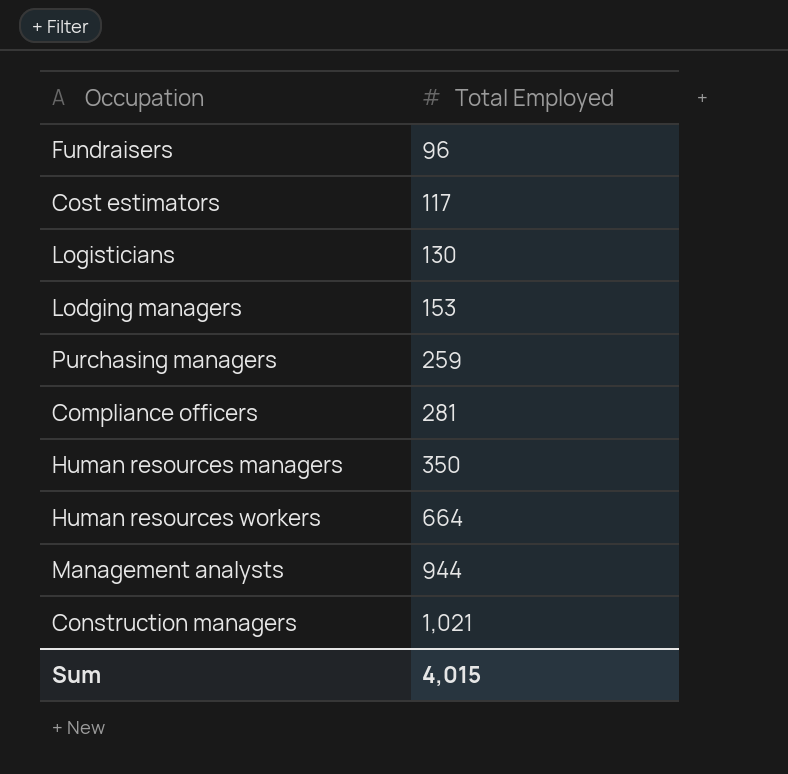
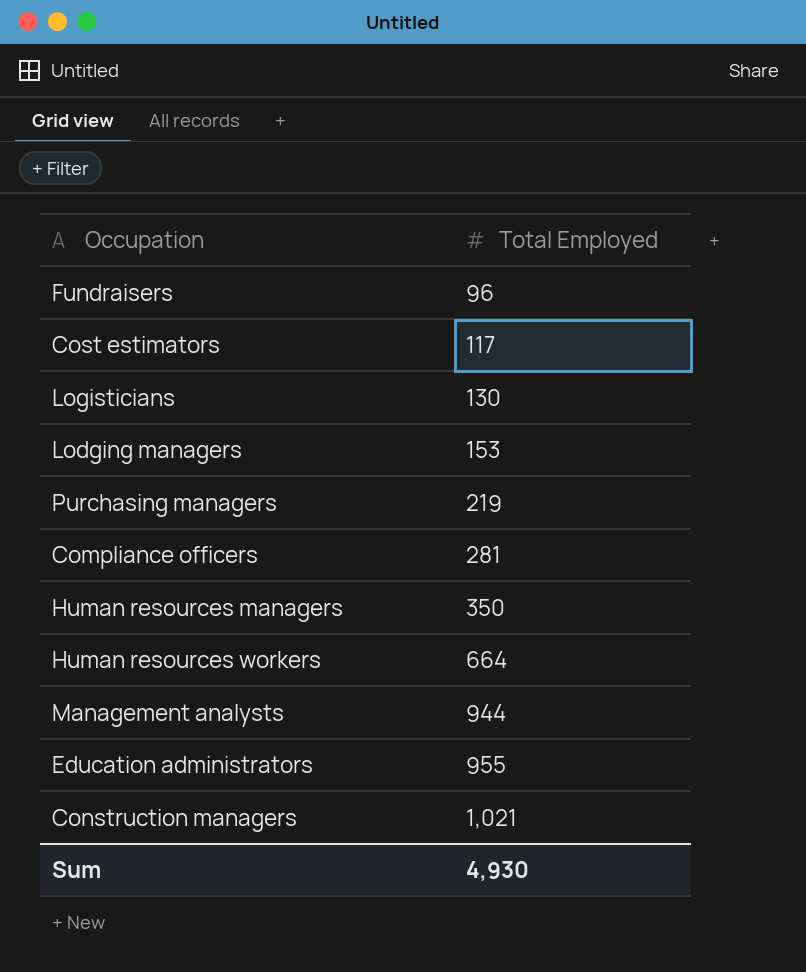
Purchasing managers | Total Employed: 259 -> 219
row Education administrators: none -> 955
Sum | Total Employed: 4,015 -> 4,930

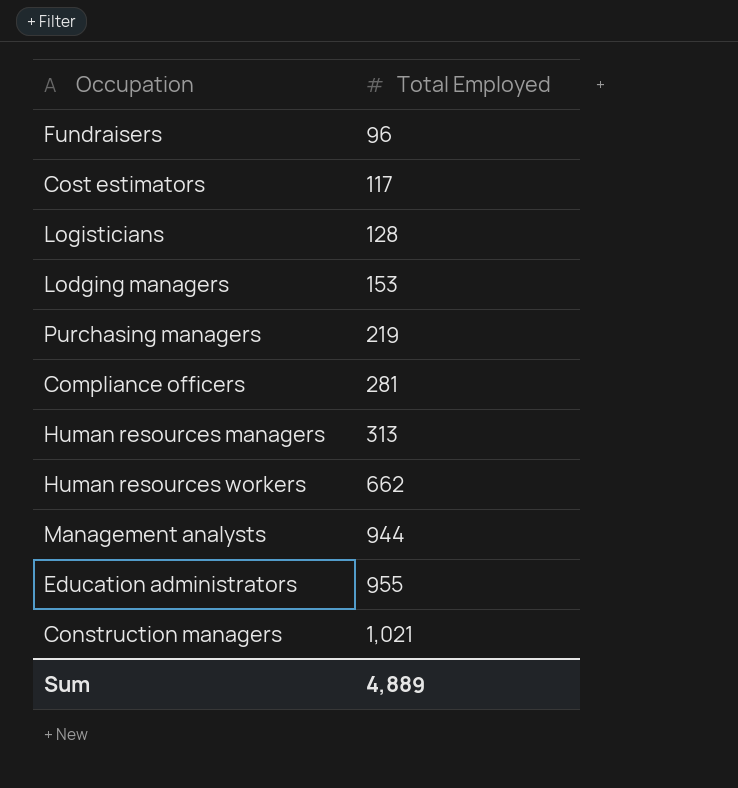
Logisticians | Total Employed: 130 -> 128
Human resources managers | Total Employed: 350 -> 313
Human resources workers | Total Employed: 664 -> 662
Sum | Total Employed: 4,930 -> 4,889

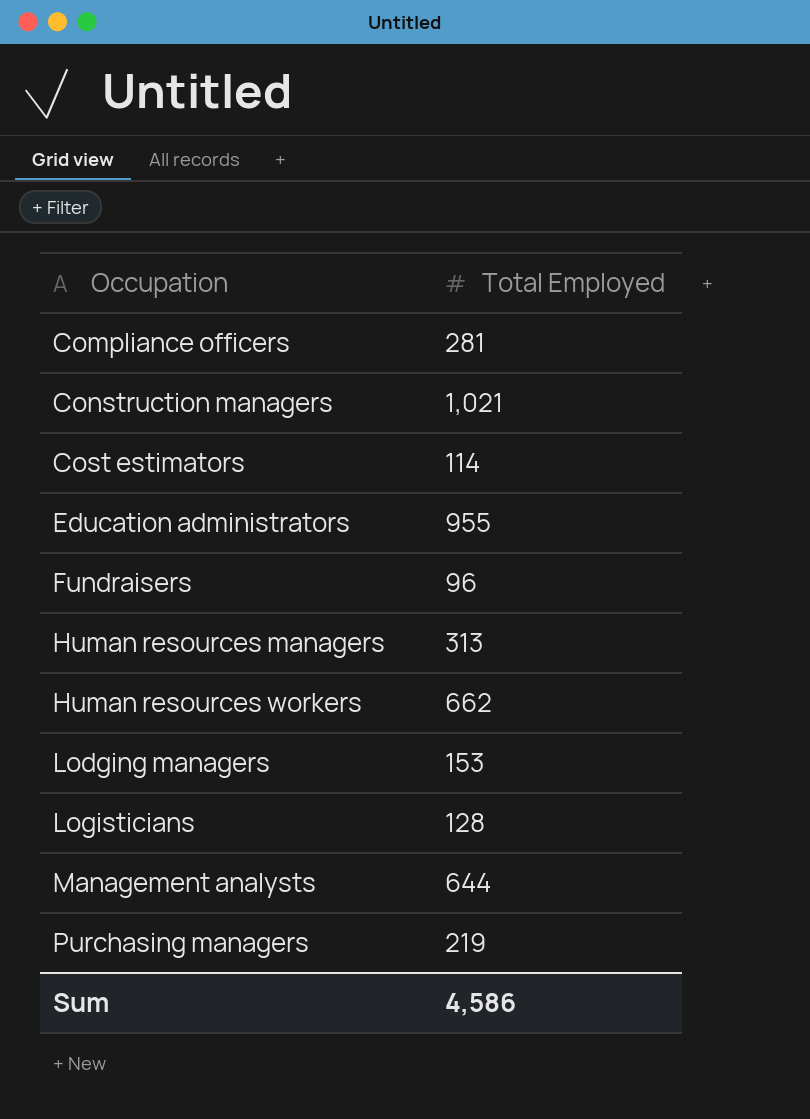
row order: Total Employed ascending -> Occupation ascending
Cost estimators | Total Employed: 117 -> 114
Management analysts | Total Employed: 944 -> 644
Sum | Total Employed: 4,889 -> 4,586

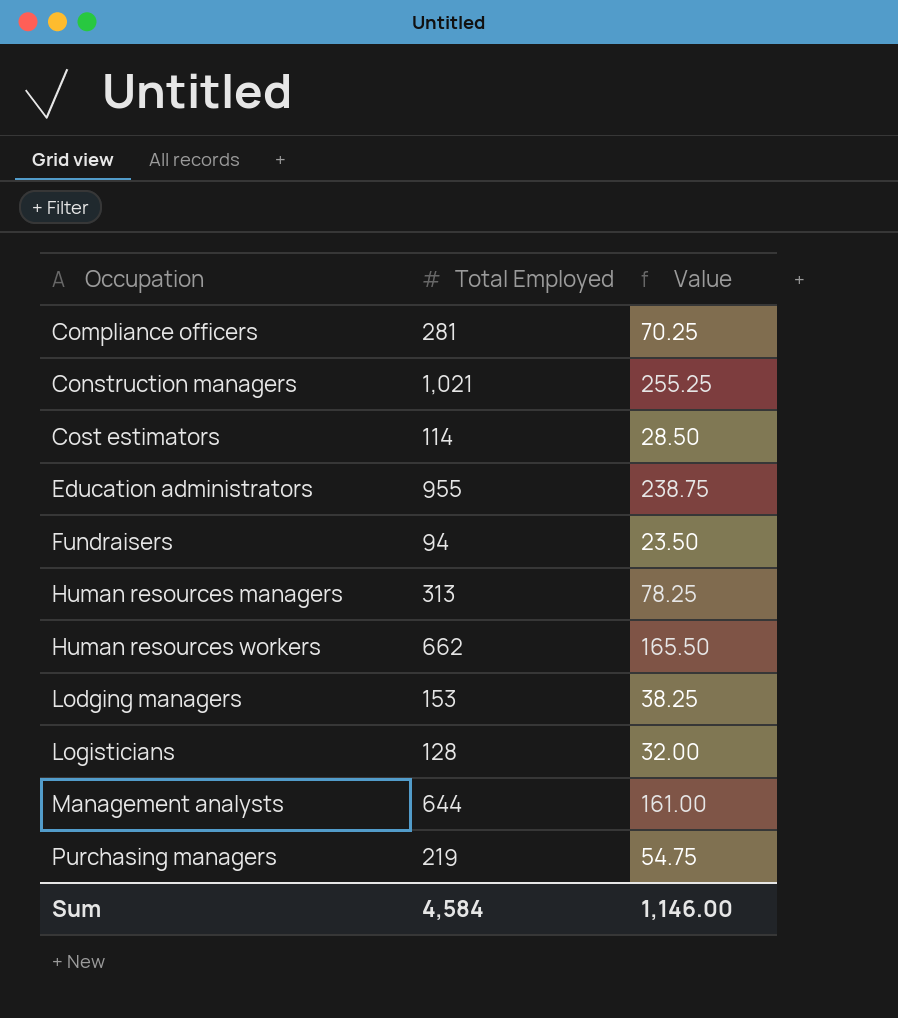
column Value | formula: none -> [Total Employed] * 0.25
Fundraisers | Total Employed: 96 -> 94
Sum | Total Employed: 4,586 -> 4,584

